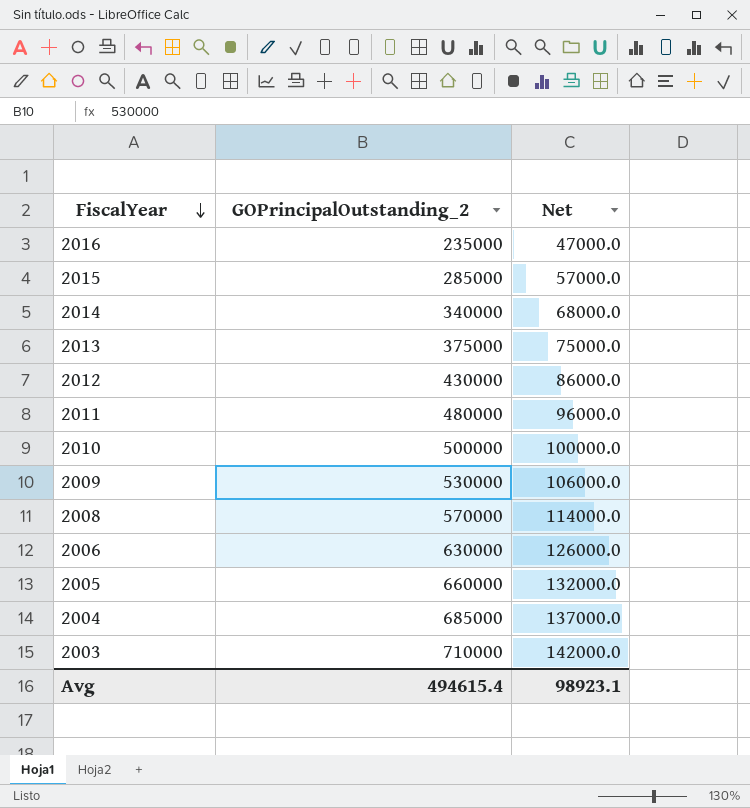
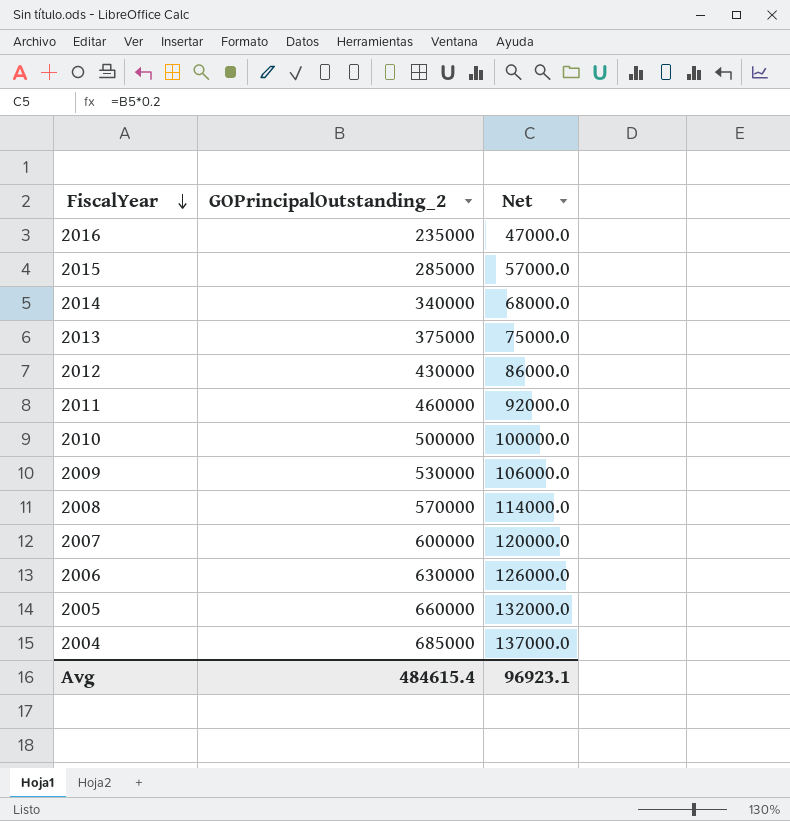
row 2003: 710000 | 142000.0 -> none
2011 | GOPrincipalOutstanding_2: 480000 -> 460000
2011 | Net: 96000.0 -> 92000.0
row 2007: none -> 600000 | 120000.0
Avg | GOPrincipalOutstanding_2: 494615.4 -> 484615.4
Avg | Net: 98923.1 -> 96923.1

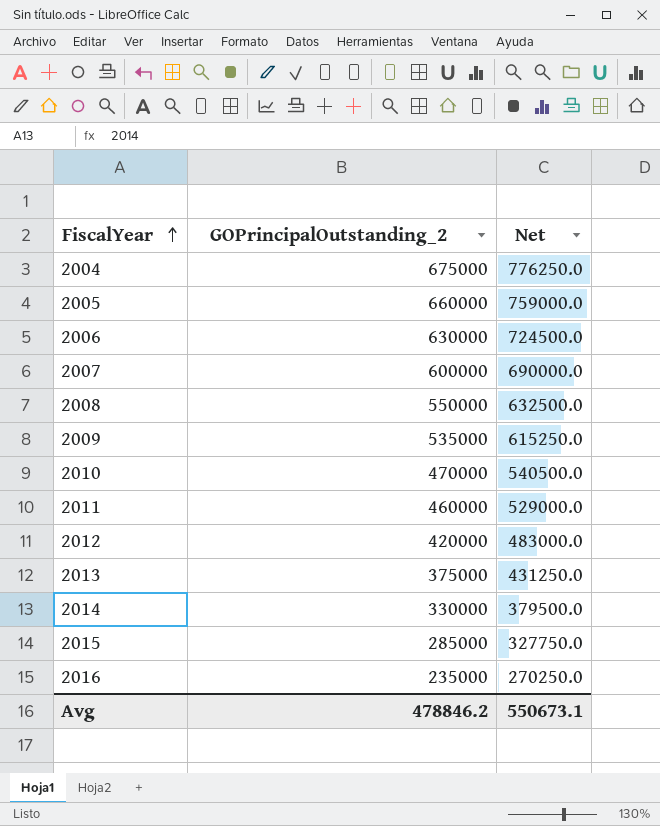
row order: FiscalYear descending -> FiscalYear ascending
column Net | formula: [GOPrincipalOutstanding_2] * 0.2 -> [GOPrincipalOutstanding_2] * 1.15
2004 | GOPrincipalOutstanding_2: 685000 -> 675000
2008 | GOPrincipalOutstanding_2: 570000 -> 550000
2009 | GOPrincipalOutstanding_2: 530000 -> 535000
2010 | GOPrincipalOutstanding_2: 500000 -> 470000
2012 | GOPrincipalOutstanding_2: 430000 -> 420000
2014 | GOPrincipalOutstanding_2: 340000 -> 330000
Avg | GOPrincipalOutstanding_2: 484615.4 -> 478846.2
Avg | Net: 96923.1 -> 550673.1

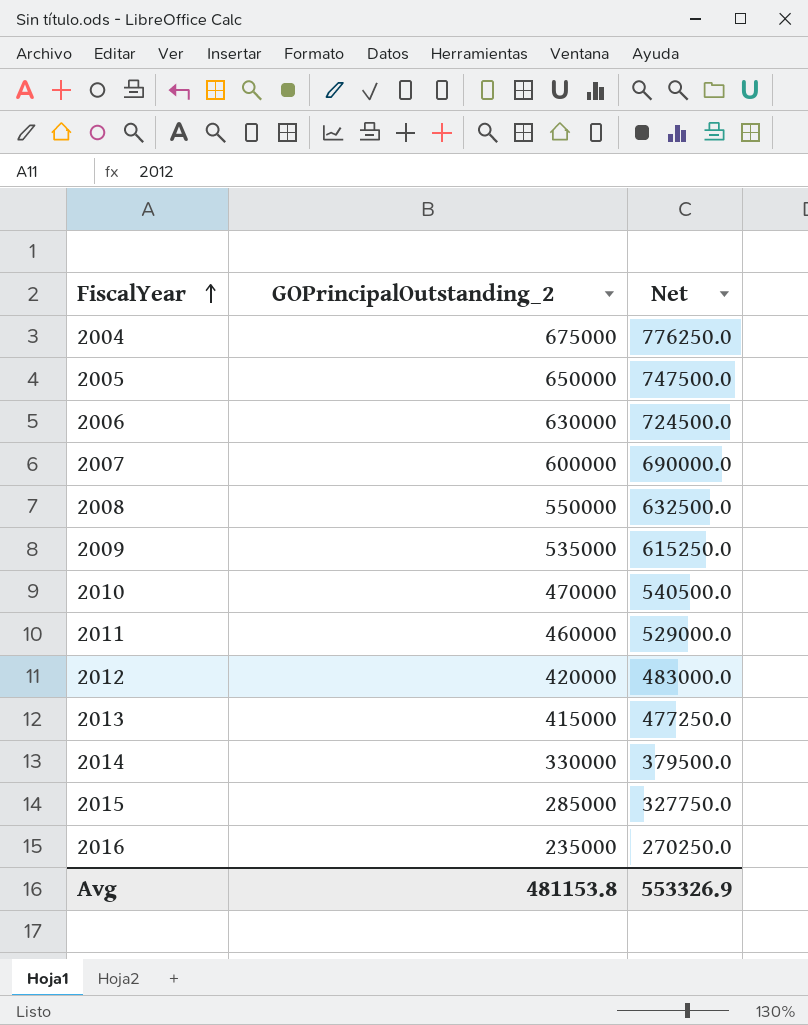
2005 | GOPrincipalOutstanding_2: 660000 -> 650000
2005 | Net: 759000.0 -> 747500.0
2013 | GOPrincipalOutstanding_2: 375000 -> 415000
2013 | Net: 431250.0 -> 477250.0
Avg | GOPrincipalOutstanding_2: 478846.2 -> 481153.8
Avg | Net: 550673.1 -> 553326.9

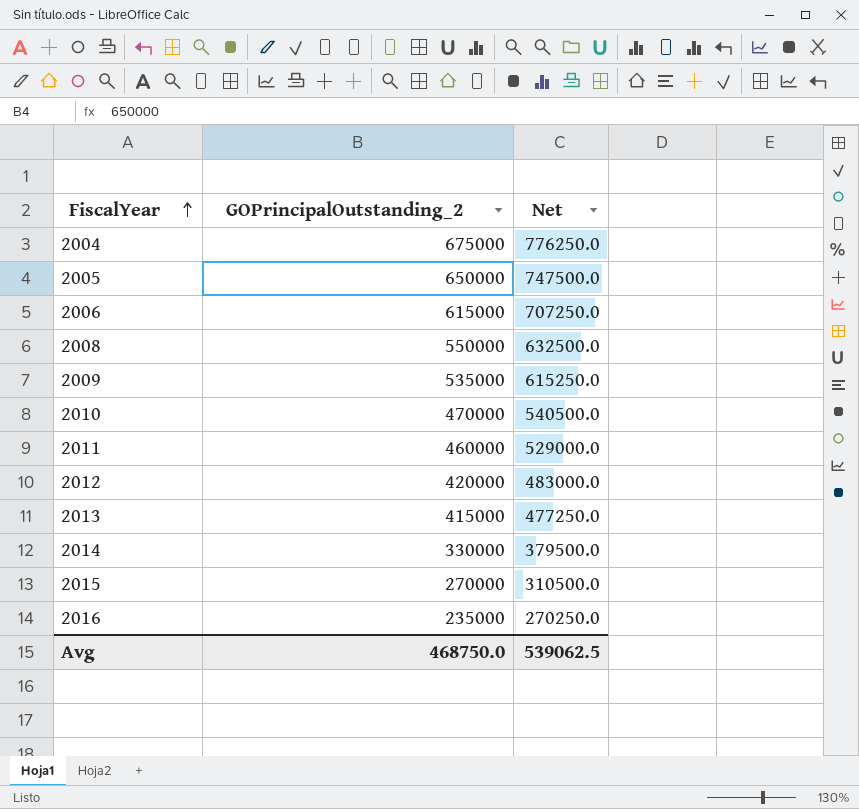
row 2007: 600000 | 690000.0 -> none
2006 | GOPrincipalOutstanding_2: 630000 -> 615000
2006 | Net: 724500.0 -> 707250.0
2015 | GOPrincipalOutstanding_2: 285000 -> 270000
2015 | Net: 327750.0 -> 310500.0
Avg | GOPrincipalOutstanding_2: 481153.8 -> 468750.0
Avg | Net: 553326.9 -> 539062.5

